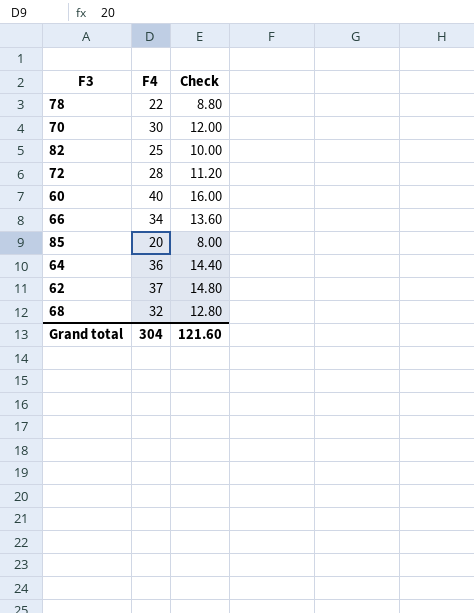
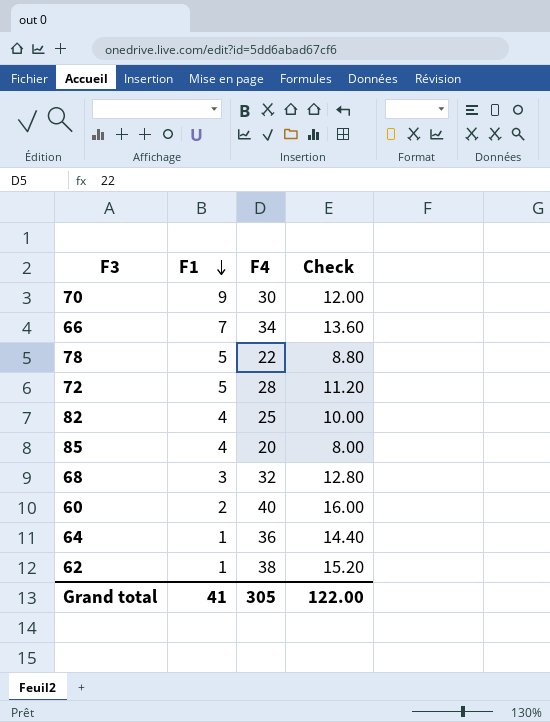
row order: none -> F1 descending
column F1 | position: none -> 2
62 | F4: 37 -> 38
62 | Check: 14.80 -> 15.20
Grand total | F4: 304 -> 305
Grand total | Check: 121.60 -> 122.00

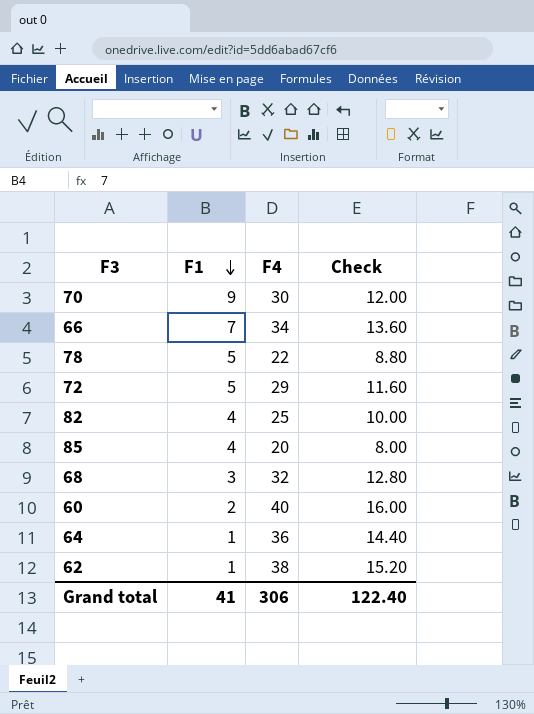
72 | F4: 28 -> 29
72 | Check: 11.20 -> 11.60
Grand total | F4: 305 -> 306
Grand total | Check: 122.00 -> 122.40

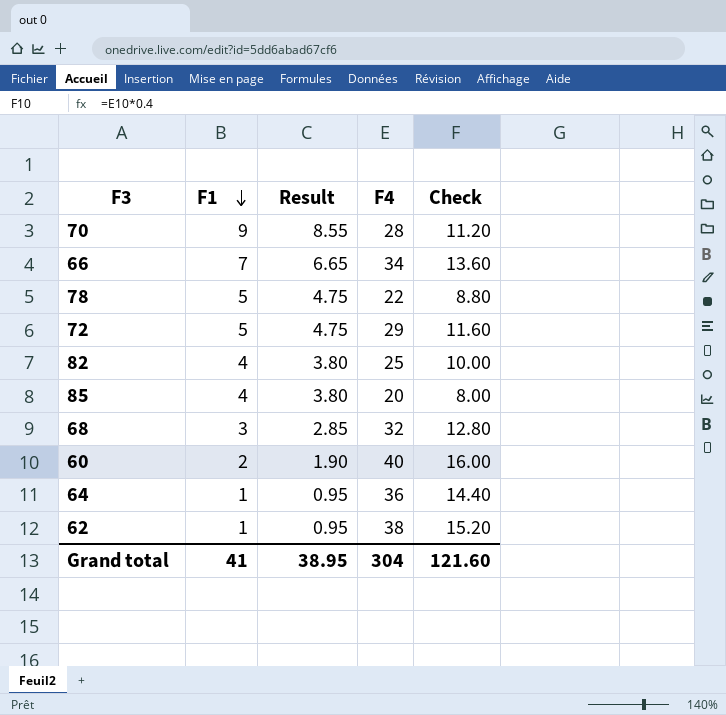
column Result | formula: none -> [F1] * 0.95
70 | F4: 30 -> 28
70 | Check: 12.00 -> 11.20
Grand total | F4: 306 -> 304
Grand total | Check: 122.40 -> 121.60

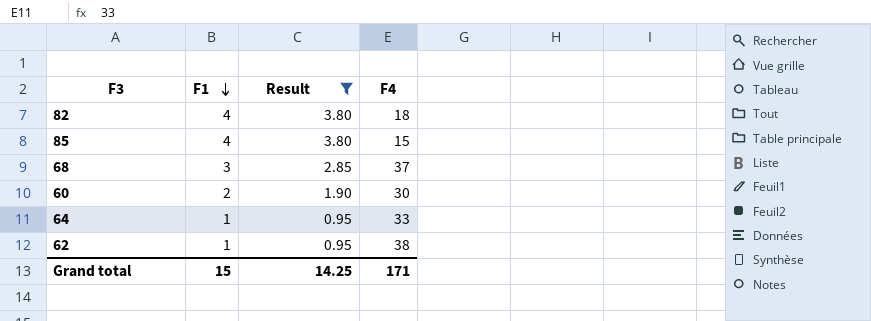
filter: none -> Result <= 3.80
column Check | formula: [F4] * 0.4 -> none
82 | F4: 25 -> 18
85 | F4: 20 -> 15
68 | F4: 32 -> 37
60 | F4: 40 -> 30
64 | F4: 36 -> 33
Grand total | F1: 41 -> 15
Grand total | Result: 38.95 -> 14.25
Grand total | F4: 304 -> 171

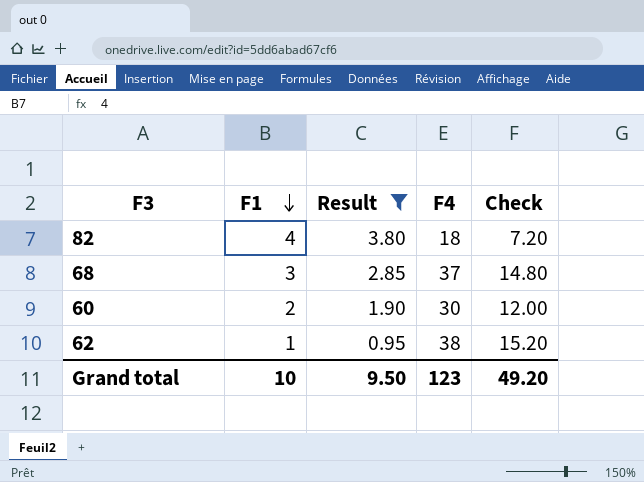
column Check | formula: none -> [F4] * 0.4
row 85: 4 | 3.80 | 15 -> none
row 64: 1 | 0.95 | 33 -> none
Grand total | F1: 15 -> 10
Grand total | Result: 14.25 -> 9.50
Grand total | F4: 171 -> 123

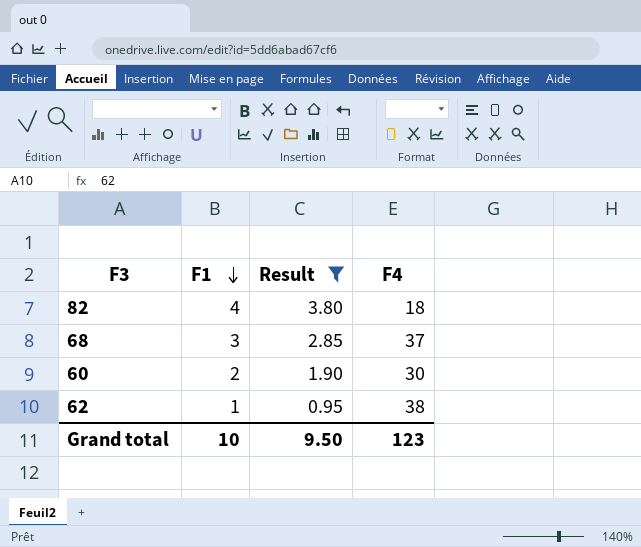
column Check | formula: [F4] * 0.4 -> none

